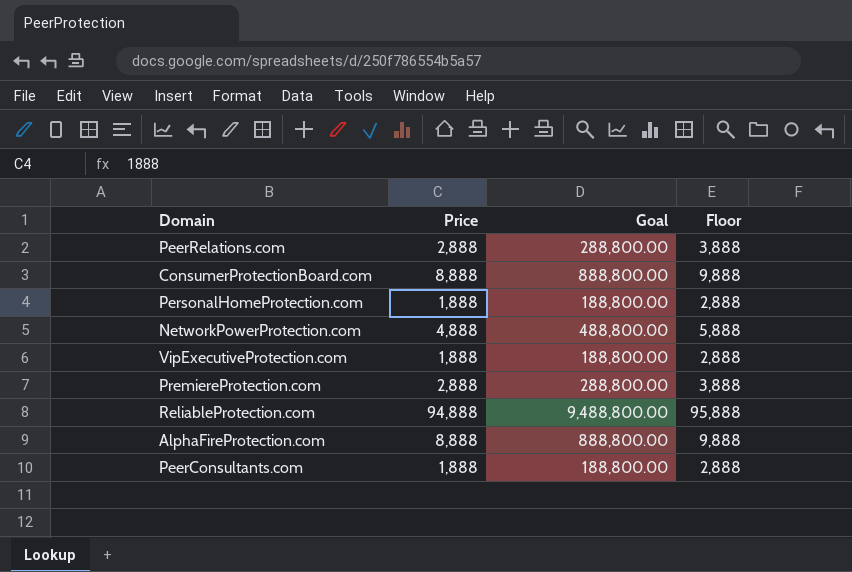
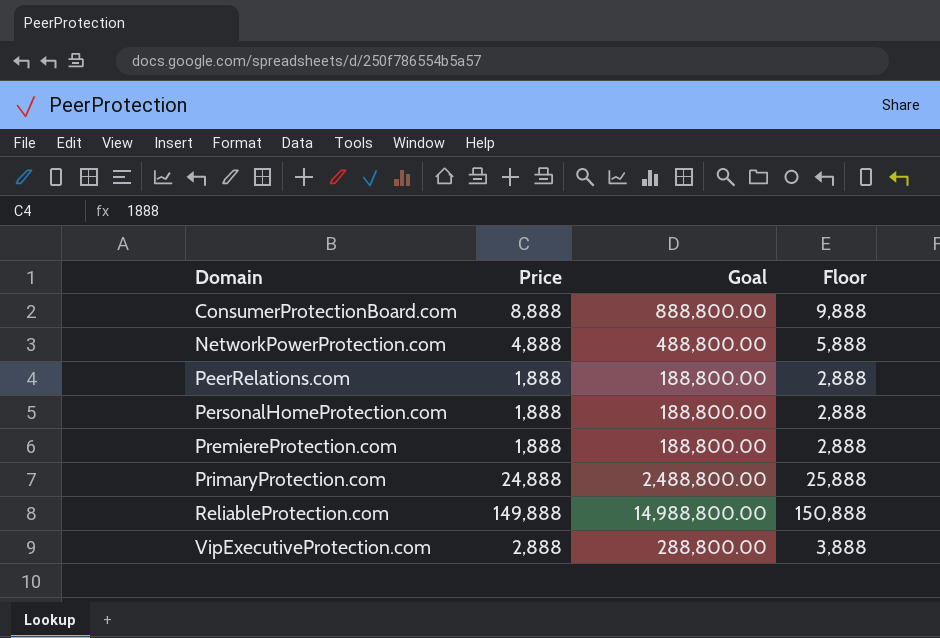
row order: none -> Domain ascending
row AlphaFireProtection.com: 8,888 | 888,800.00 | 9,888 -> none
row PeerConsultants.com: 1,888 | 188,800.00 | 2,888 -> none
PeerRelations.com | Price: 2,888 -> 1,888
PeerRelations.com | Goal: 288,800.00 -> 188,800.00
PeerRelations.com | Floor: 3,888 -> 2,888
PremiereProtection.com | Price: 2,888 -> 1,888
PremiereProtection.com | Goal: 288,800.00 -> 188,800.00
PremiereProtection.com | Floor: 3,888 -> 2,888
row PrimaryProtection.com: none -> 24,888 | 2,488,800.00 | 25,888
ReliableProtection.com | Price: 94,888 -> 149,888
ReliableProtection.com | Goal: 9,488,800.00 -> 14,988,800.00
ReliableProtection.com | Floor: 95,888 -> 150,888
VipExecutiveProtection.com | Price: 1,888 -> 2,888
VipExecutiveProtection.com | Goal: 188,800.00 -> 288,800.00
VipExecutiveProtection.com | Floor: 2,888 -> 3,888

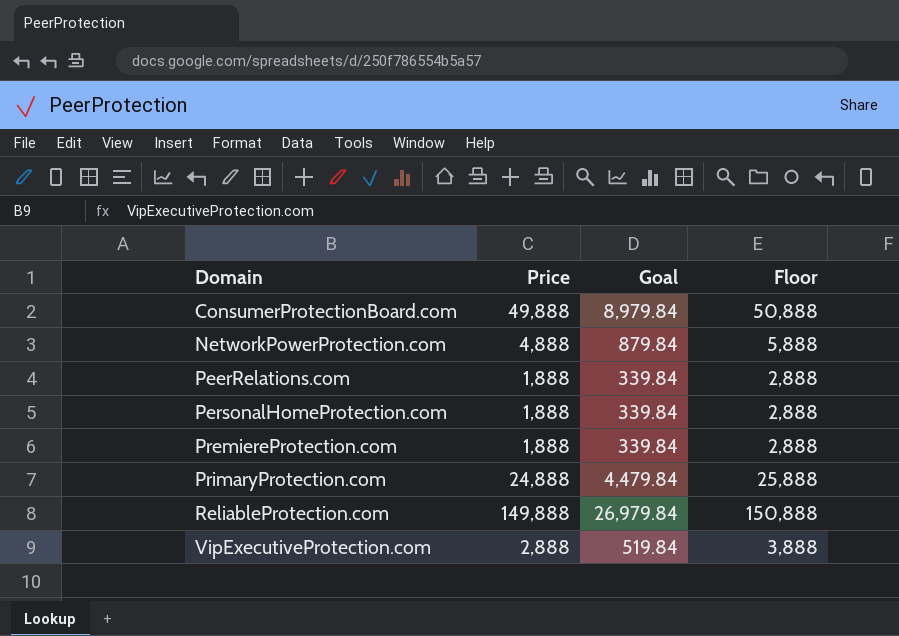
column Goal | formula: [Price] * 100 -> [Price] * 0.18
ConsumerProtectionBoard.com | Price: 8,888 -> 49,888
ConsumerProtectionBoard.com | Floor: 9,888 -> 50,888

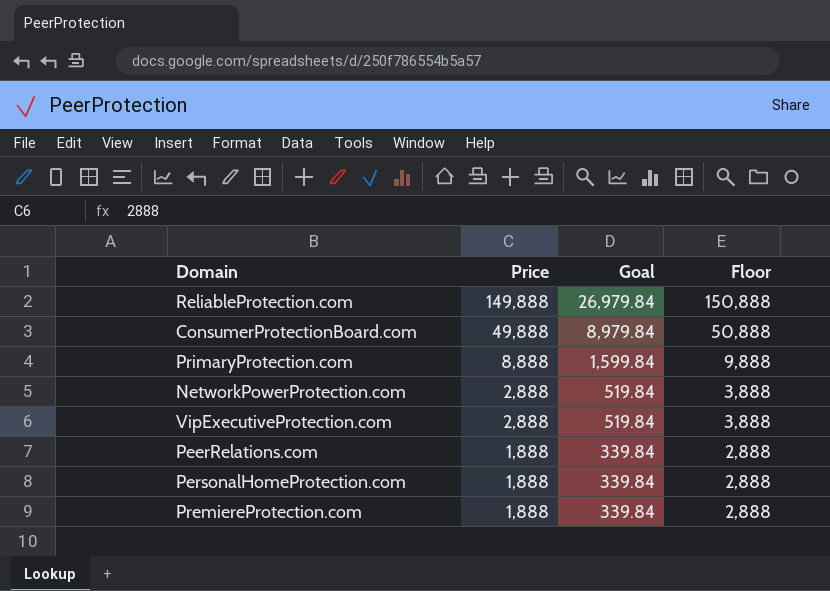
row order: Domain ascending -> Price descending
PrimaryProtection.com | Price: 24,888 -> 8,888
PrimaryProtection.com | Goal: 4,479.84 -> 1,599.84
PrimaryProtection.com | Floor: 25,888 -> 9,888
NetworkPowerProtection.com | Price: 4,888 -> 2,888
NetworkPowerProtection.com | Goal: 879.84 -> 519.84
NetworkPowerProtection.com | Floor: 5,888 -> 3,888

